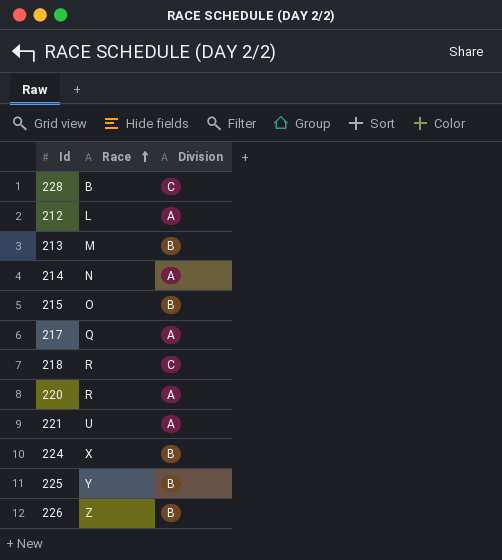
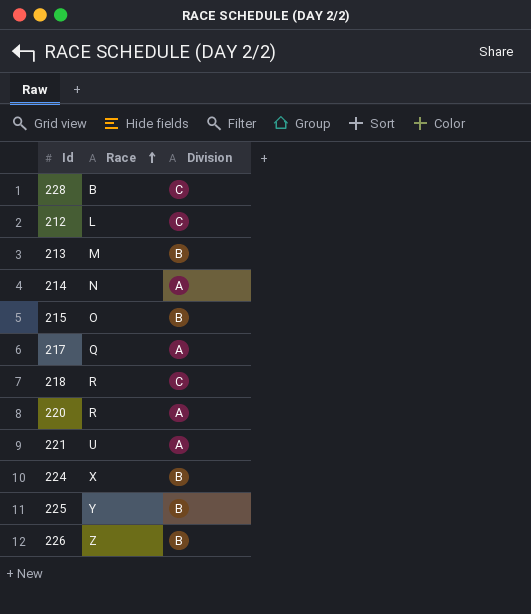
212 | Division: A -> C

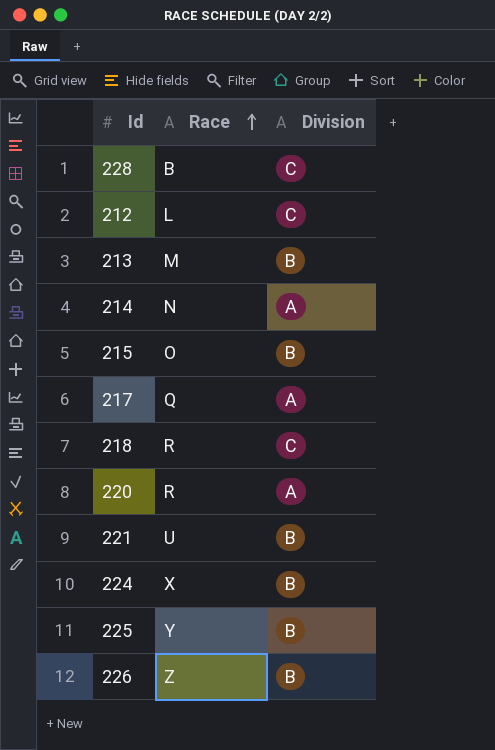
221 | Division: A -> B

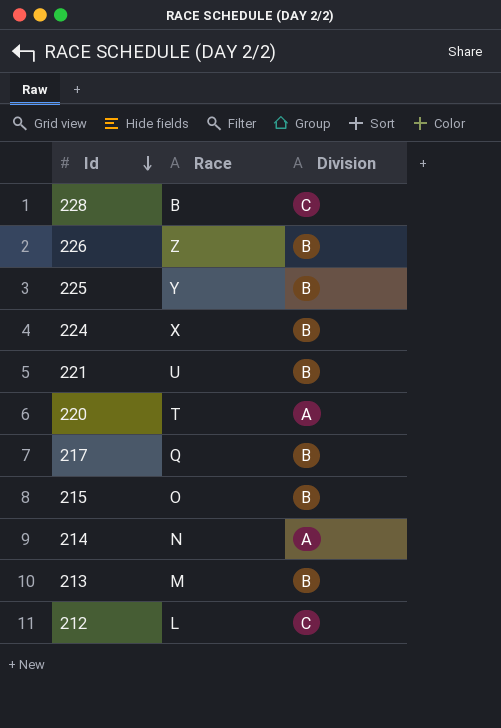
row order: Race ascending -> Id descending
row 218: R | C -> none
220 | Race: R -> T
217 | Division: A -> B

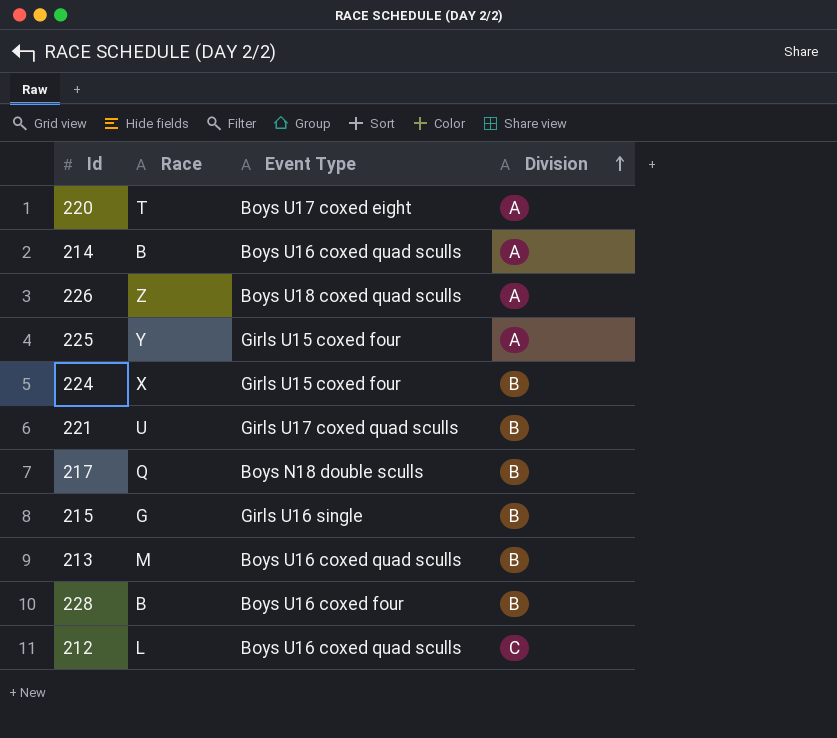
row order: Id descending -> Division ascending
column Event Type | position: none -> 3
214 | Race: N -> B
226 | Division: B -> A
225 | Division: B -> A
215 | Race: O -> G
228 | Division: C -> B

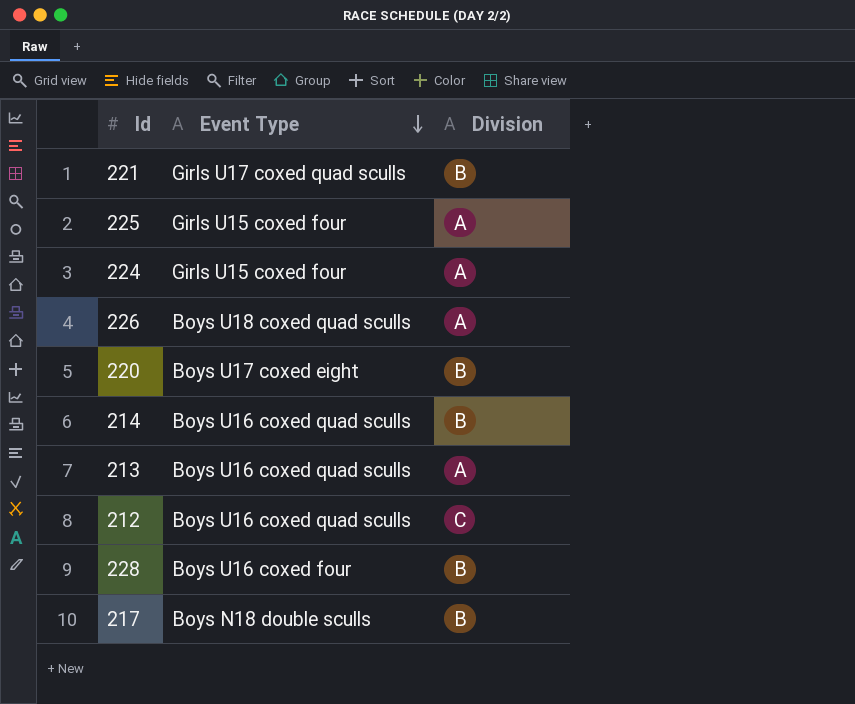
row order: Division ascending -> Event Type descending
column Race | position: 2 -> none
row 215: G | Girls U16 single | B -> none
224 | Division: B -> A
220 | Division: A -> B
214 | Division: A -> B
213 | Division: B -> A

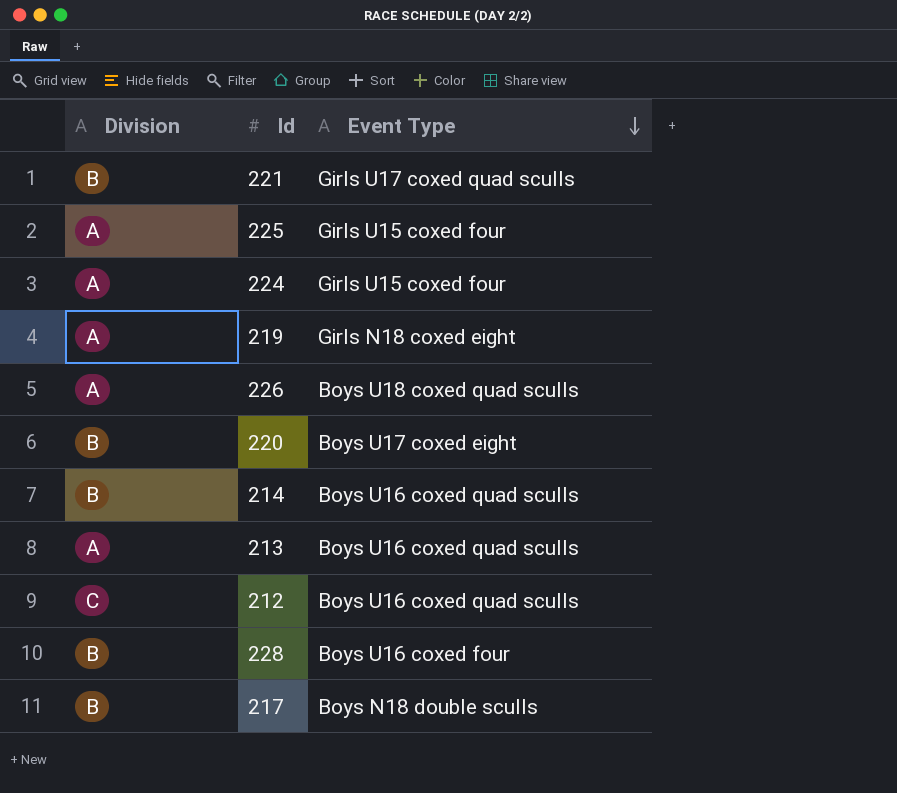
column Division | position: 3 -> 1
row 219: none -> A | Girls N18 coxed eight

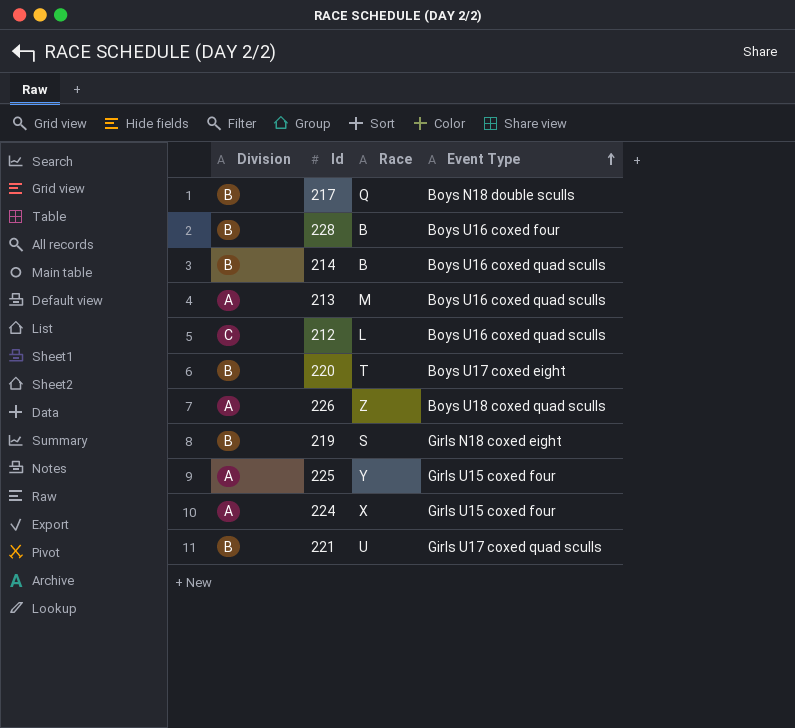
row order: Event Type descending -> Event Type ascending
column Race | position: none -> 3
219 | Division: A -> B

